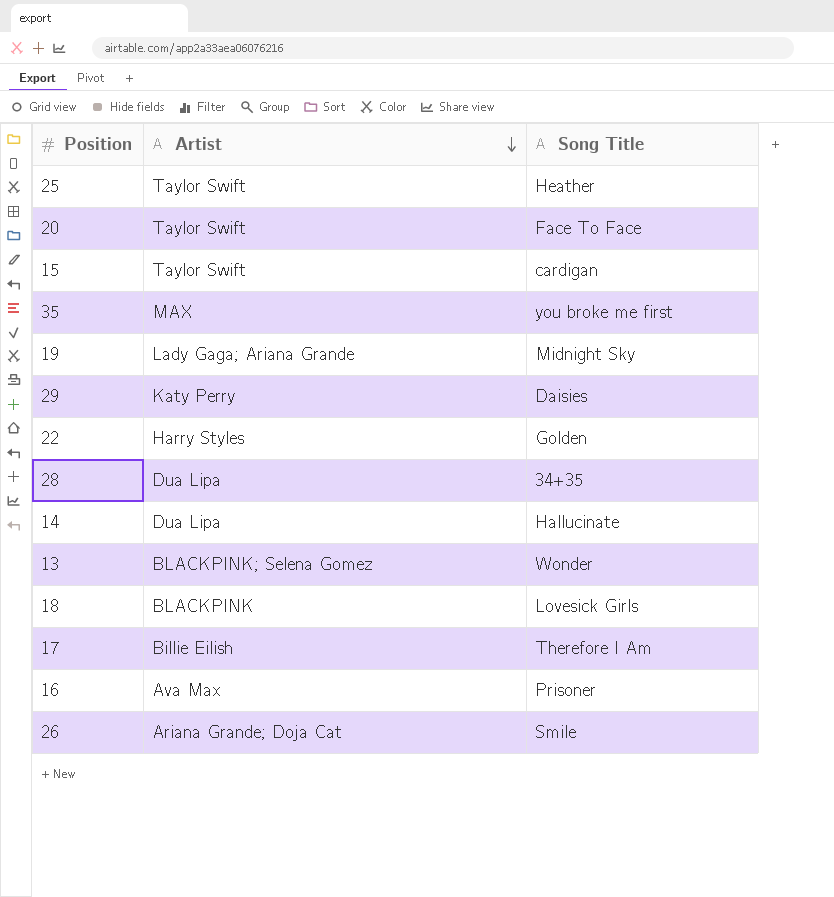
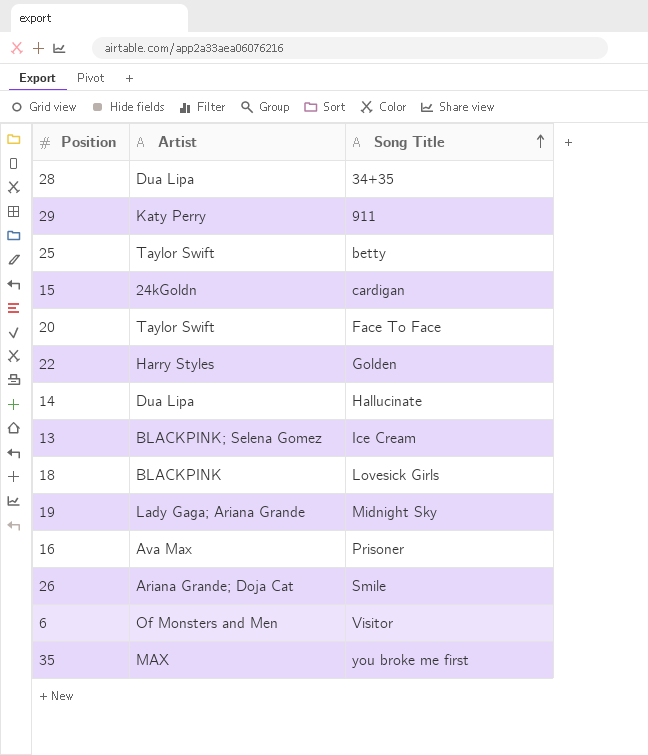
row order: Artist descending -> Song Title ascending
row 17: Billie Eilish | Therefore I Am -> none
29 | Song Title: Daisies -> 911
25 | Song Title: Heather -> betty
15 | Artist: Taylor Swift -> 24kGoldn
13 | Song Title: Wonder -> Ice Cream
row 6: none -> Of Monsters and Men | Visitor

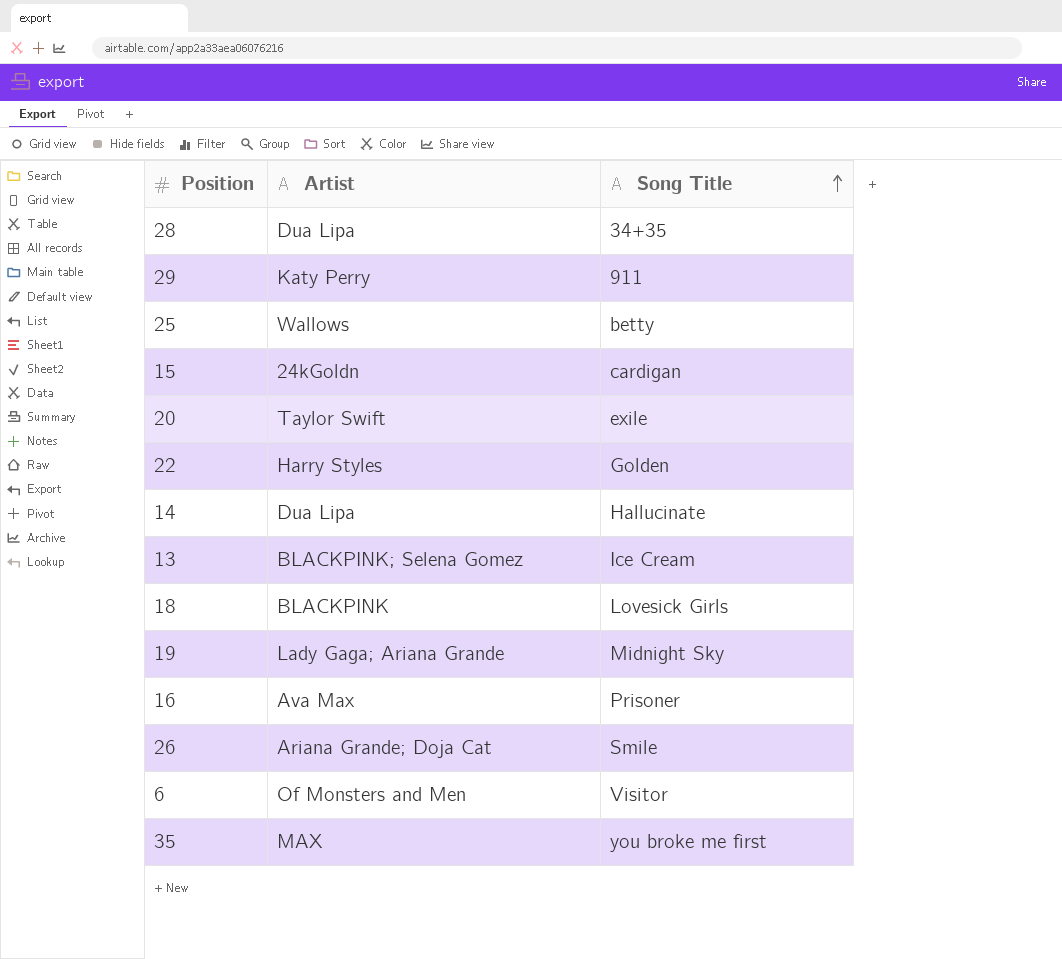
25 | Artist: Taylor Swift -> Wallows
20 | Song Title: Face To Face -> exile

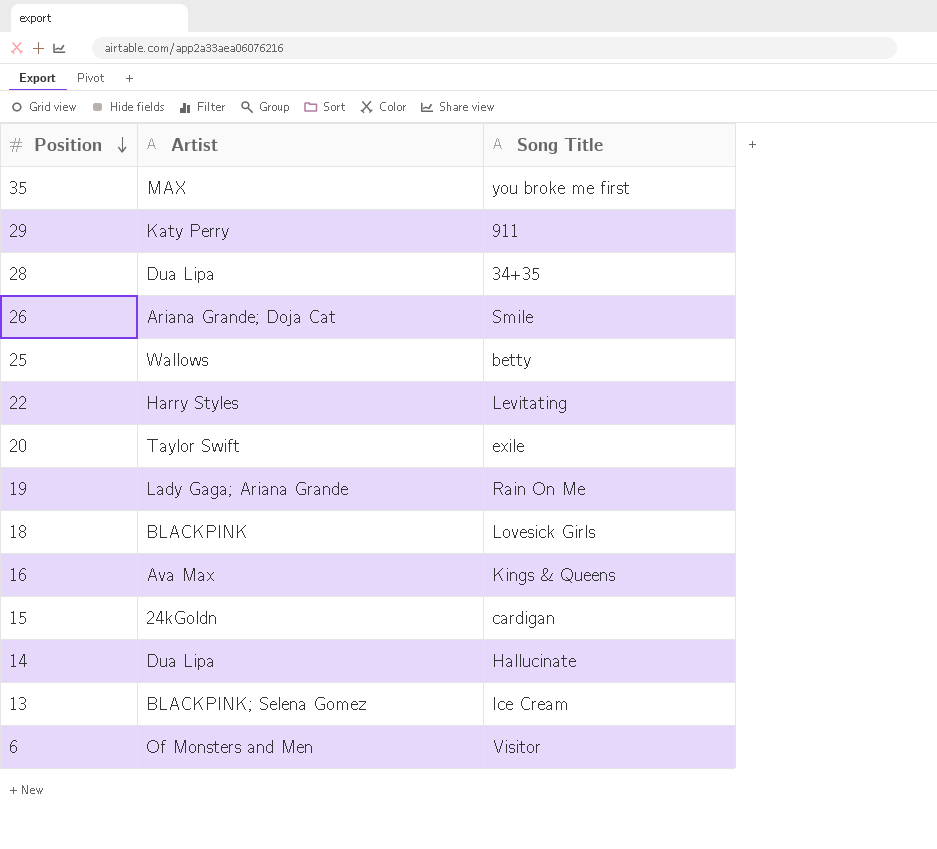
row order: Song Title ascending -> Position descending
22 | Song Title: Golden -> Levitating
19 | Song Title: Midnight Sky -> Rain On Me
16 | Song Title: Prisoner -> Kings & Queens

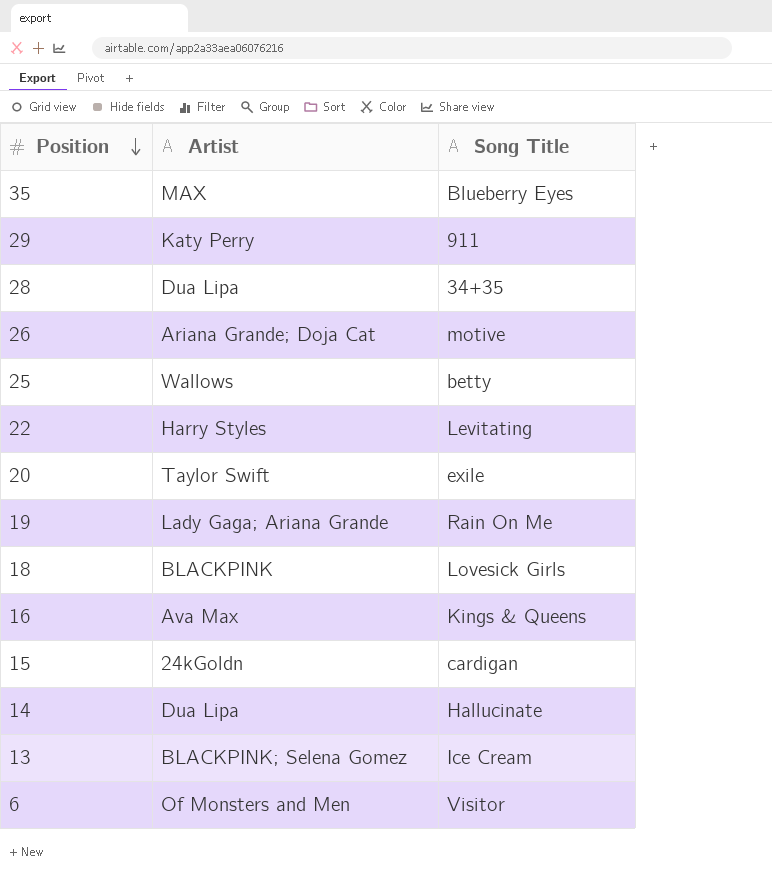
35 | Song Title: you broke me first -> Blueberry Eyes
26 | Song Title: Smile -> motive

